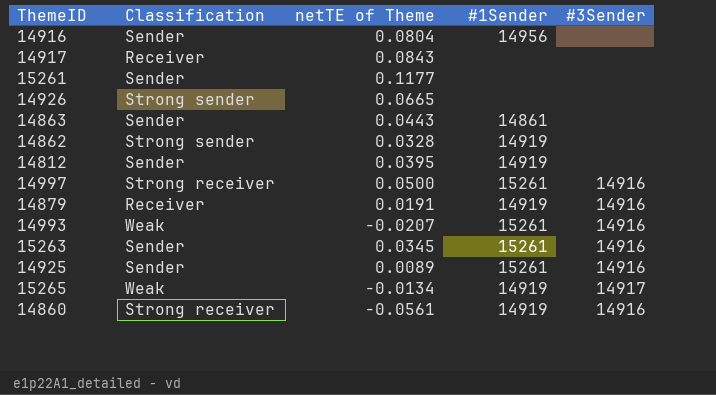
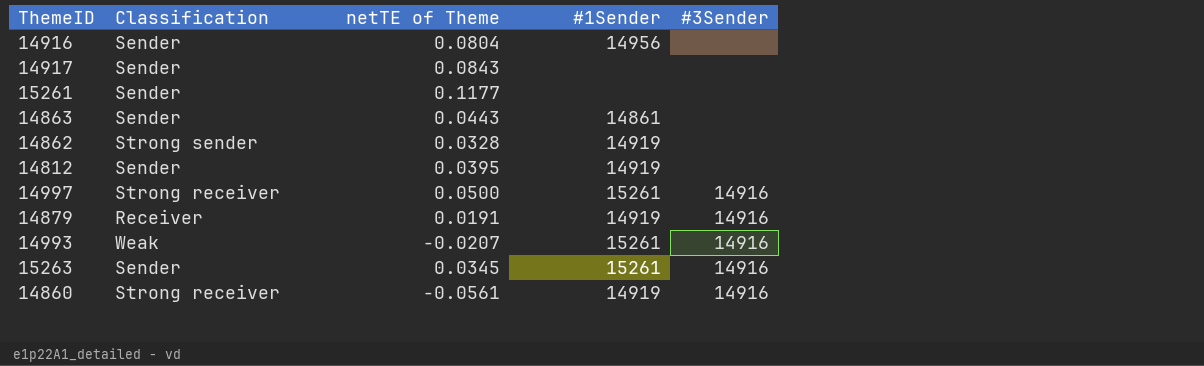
row 14926: Strong sender | 0.0665 | none | none -> none
row 14925: Sender | 0.0089 | 15261 | 14916 -> none
row 15265: Weak | -0.0134 | 14919 | 14917 -> none
14917 | Classification: Receiver -> Sender

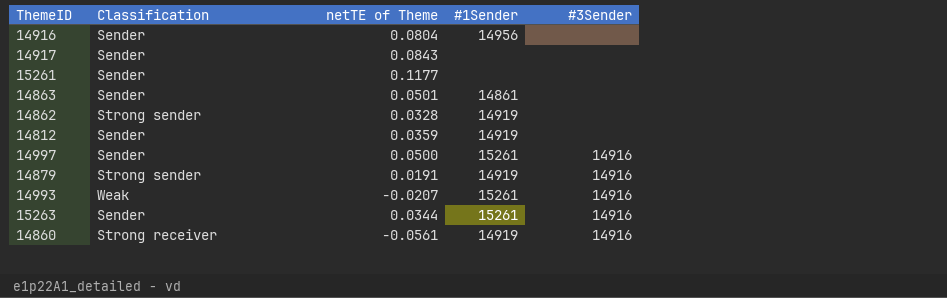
14863 | netTE of Theme: 0.0443 -> 0.0501
14812 | netTE of Theme: 0.0395 -> 0.0359
14997 | Classification: Strong receiver -> Sender
14879 | Classification: Receiver -> Strong sender
15263 | netTE of Theme: 0.0345 -> 0.0344

